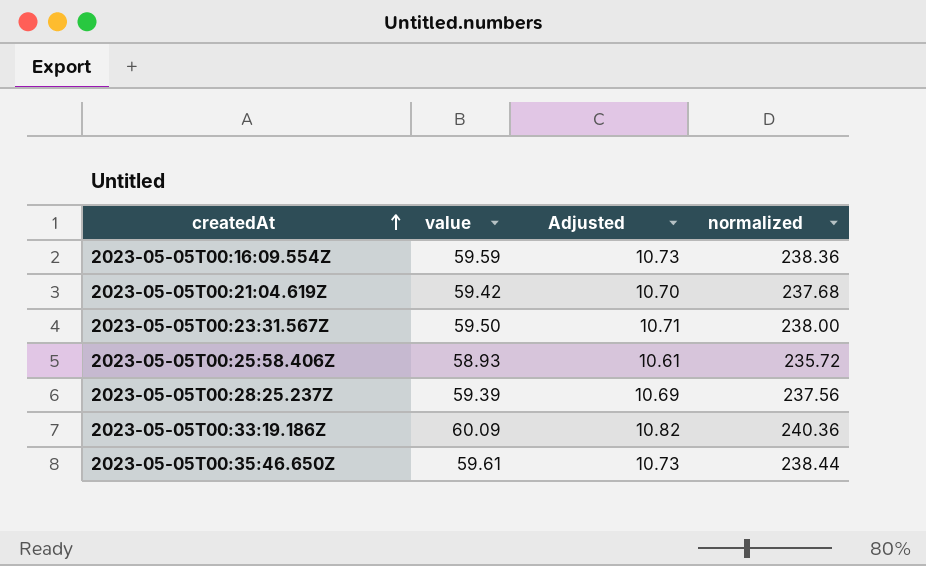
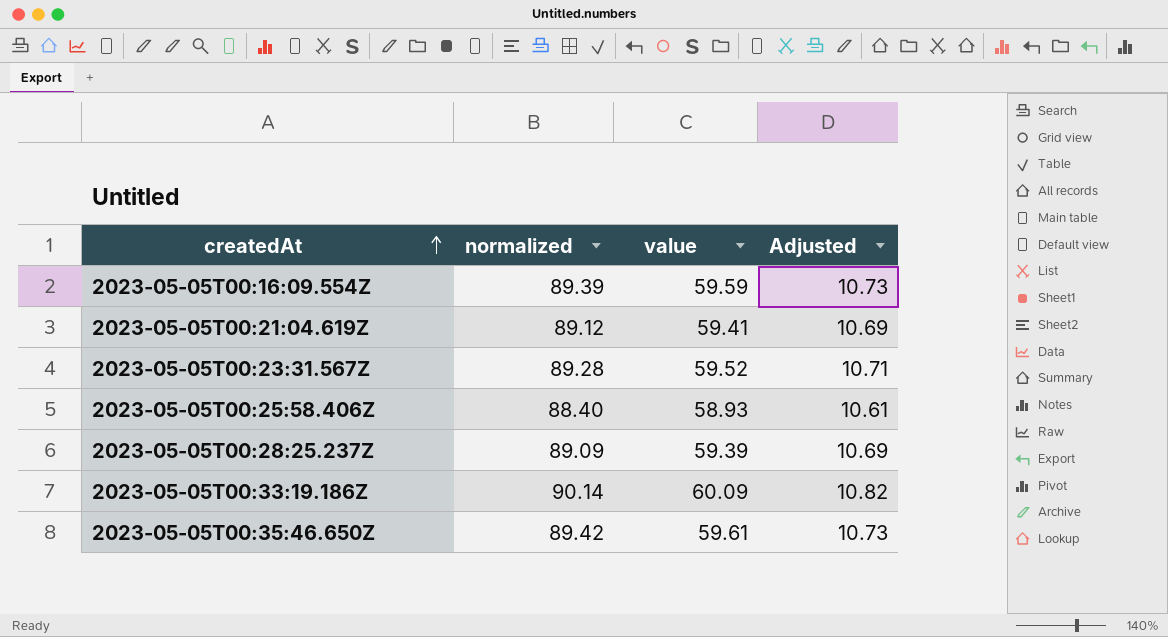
column normalized | formula: [value] * 4 -> [value] * 1.5
column normalized | position: 4 -> 2
2023-05-05T00:21:04.619Z | value: 59.42 -> 59.41
2023-05-05T00:21:04.619Z | Adjusted: 10.70 -> 10.69
2023-05-05T00:23:31.567Z | value: 59.50 -> 59.52

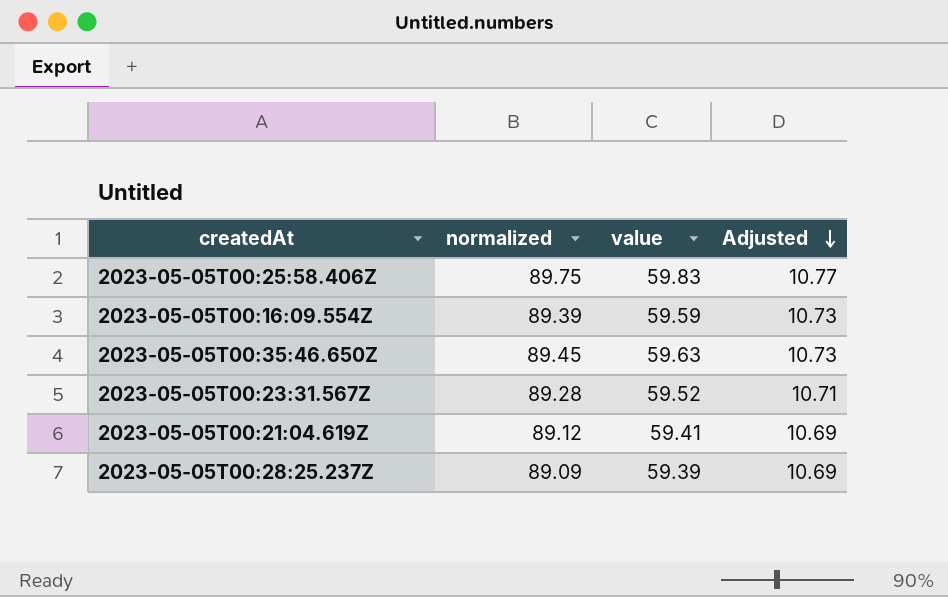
row order: createdAt ascending -> Adjusted descending
row 2023-05-05T00:33:19.186Z: 90.14 | 60.09 | 10.82 -> none
2023-05-05T00:25:58.406Z | normalized: 88.40 -> 89.75
2023-05-05T00:25:58.406Z | value: 58.93 -> 59.83
2023-05-05T00:25:58.406Z | Adjusted: 10.61 -> 10.77
2023-05-05T00:35:46.650Z | normalized: 89.42 -> 89.45
2023-05-05T00:35:46.650Z | value: 59.61 -> 59.63

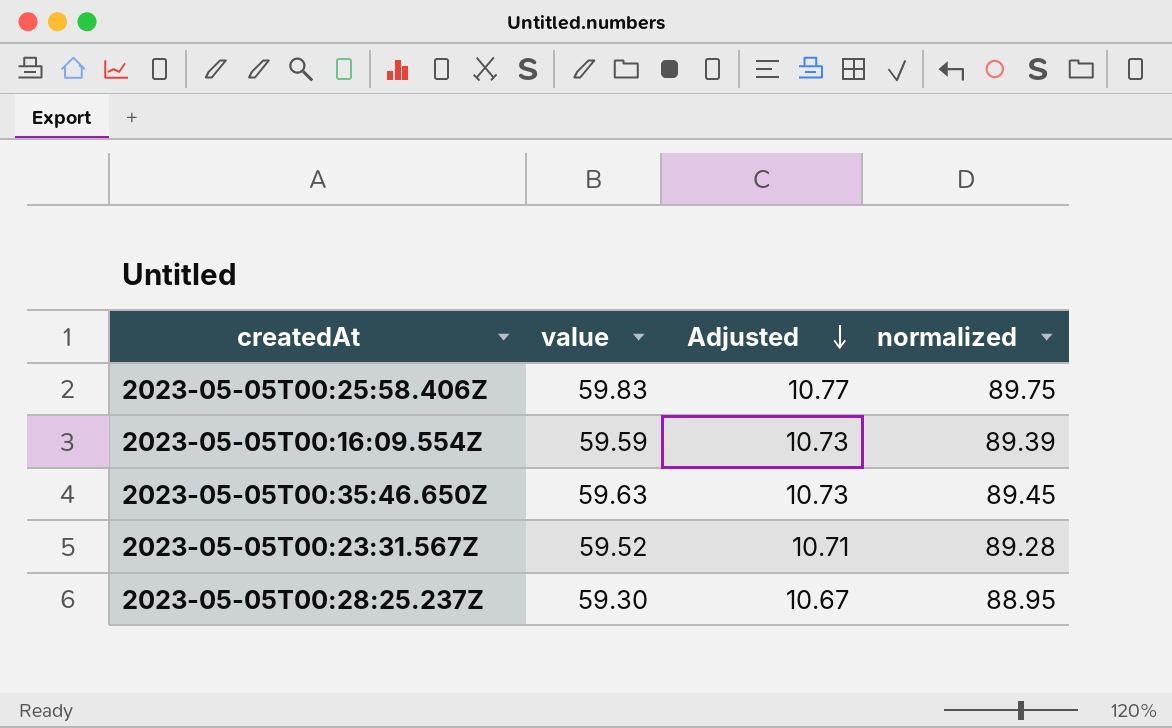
column normalized | position: 2 -> 4
row 2023-05-05T00:21:04.619Z: 89.12 | 59.41 | 10.69 -> none
2023-05-05T00:28:25.237Z | value: 59.39 -> 59.30
2023-05-05T00:28:25.237Z | Adjusted: 10.69 -> 10.67
2023-05-05T00:28:25.237Z | normalized: 89.09 -> 88.95

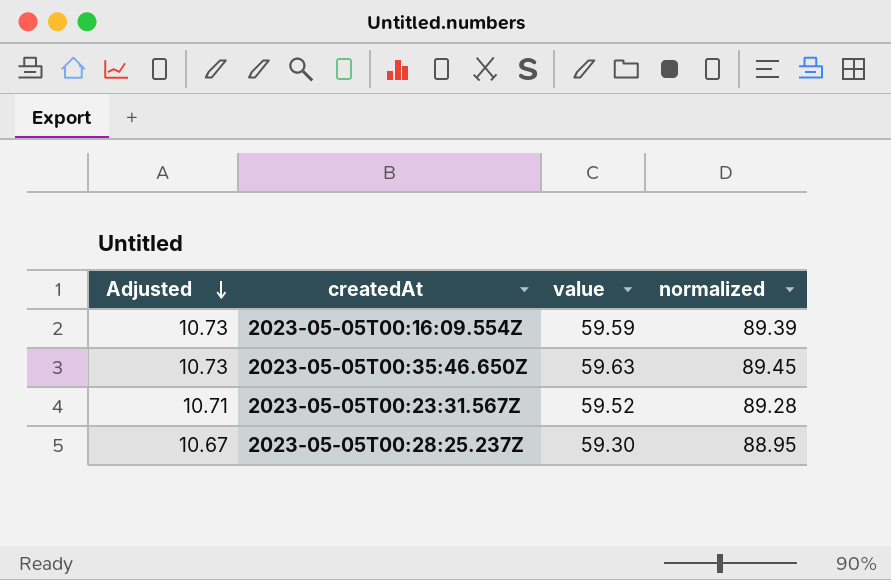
column Adjusted | position: 3 -> 1
row 2023-05-05T00:25:58.406Z: 59.83 | 10.77 | 89.75 -> none

